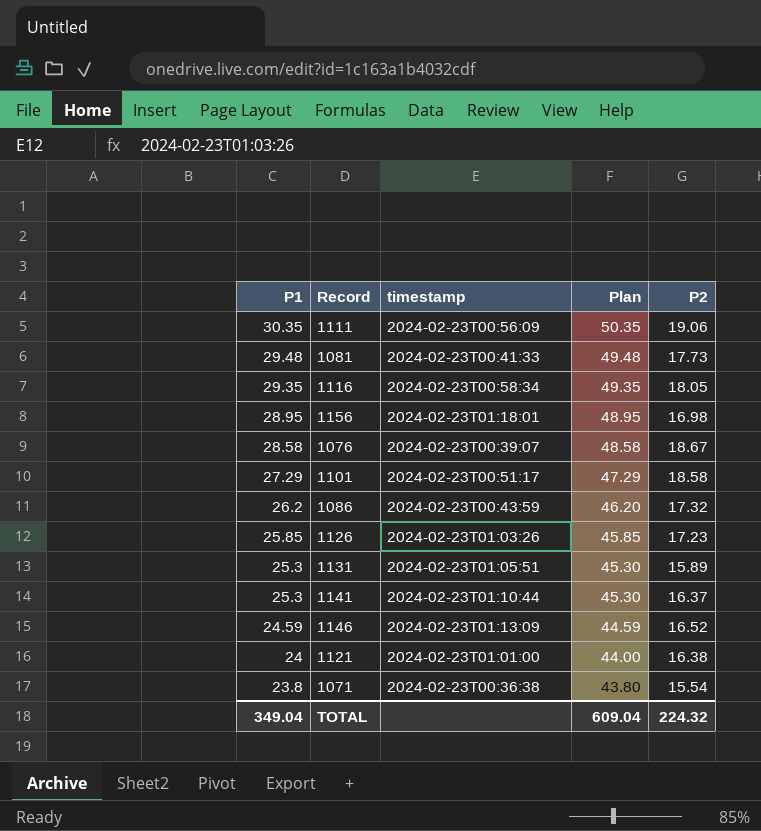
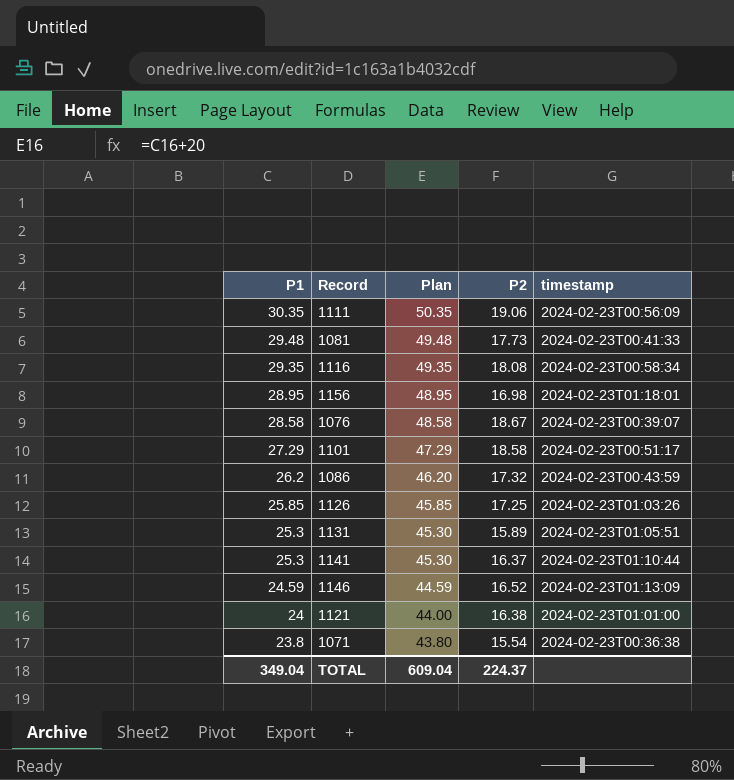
column timestamp | position: 3 -> 5
1116 | P2: 18.05 -> 18.08
1126 | P2: 17.23 -> 17.25
TOTAL | P2: 224.32 -> 224.37

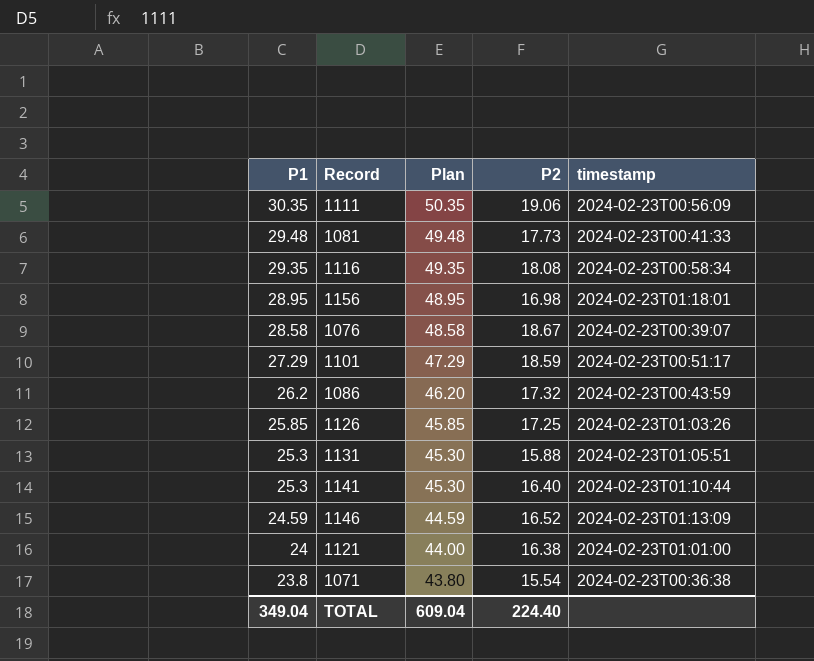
1101 | P2: 18.58 -> 18.59
1131 | P2: 15.89 -> 15.88
1141 | P2: 16.37 -> 16.40
TOTAL | P2: 224.37 -> 224.40

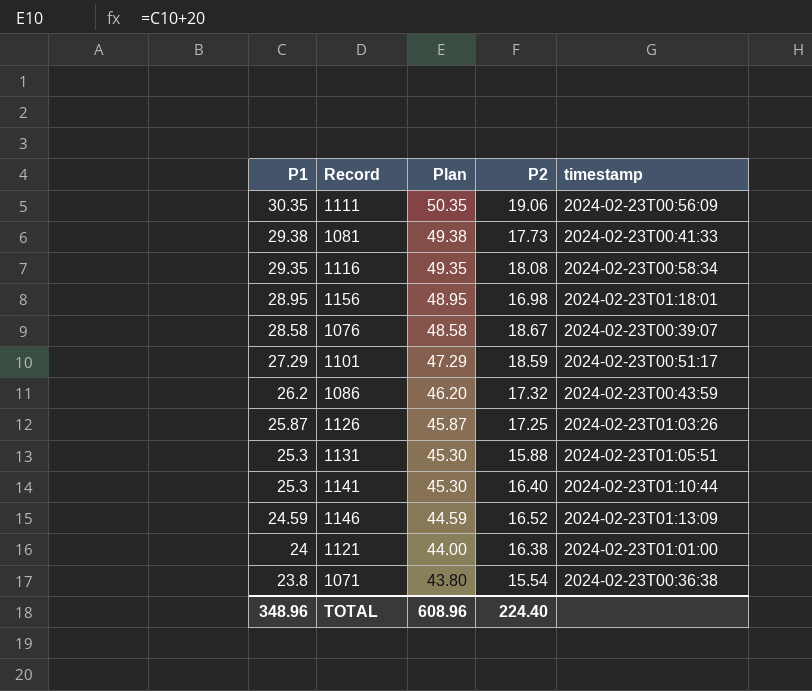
1081 | P1: 29.48 -> 29.38
1081 | Plan: 49.48 -> 49.38
1126 | P1: 25.85 -> 25.87
1126 | Plan: 45.85 -> 45.87
TOTAL | P1: 349.04 -> 348.96
TOTAL | Plan: 609.04 -> 608.96

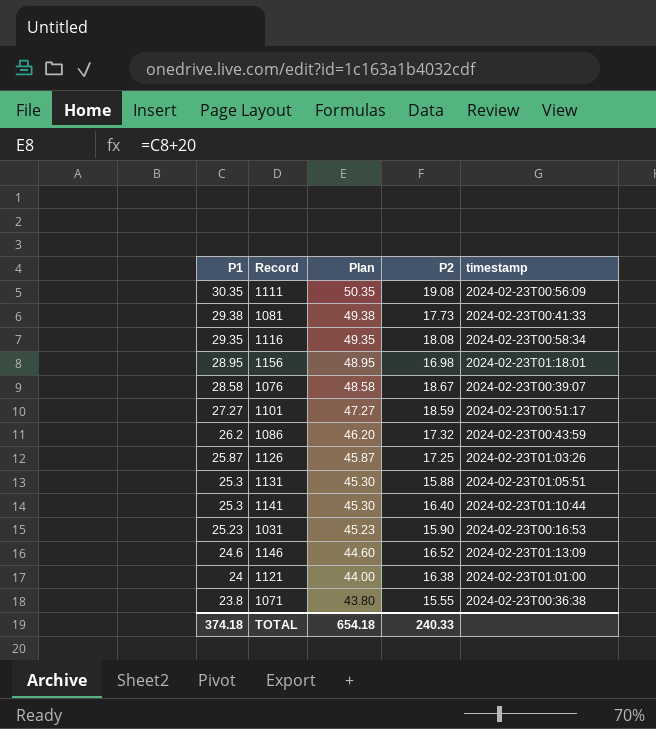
1111 | P2: 19.06 -> 19.08
1101 | P1: 27.29 -> 27.27
1101 | Plan: 47.29 -> 47.27
row 1031: none -> 25.23 | 45.23 | 15.90 | 2024-02-23T00:16:53
1146 | P1: 24.59 -> 24.6
1146 | Plan: 44.59 -> 44.60
1071 | P2: 15.54 -> 15.55
TOTAL | P1: 348.96 -> 374.18
TOTAL | Plan: 608.96 -> 654.18
TOTAL | P2: 224.40 -> 240.33

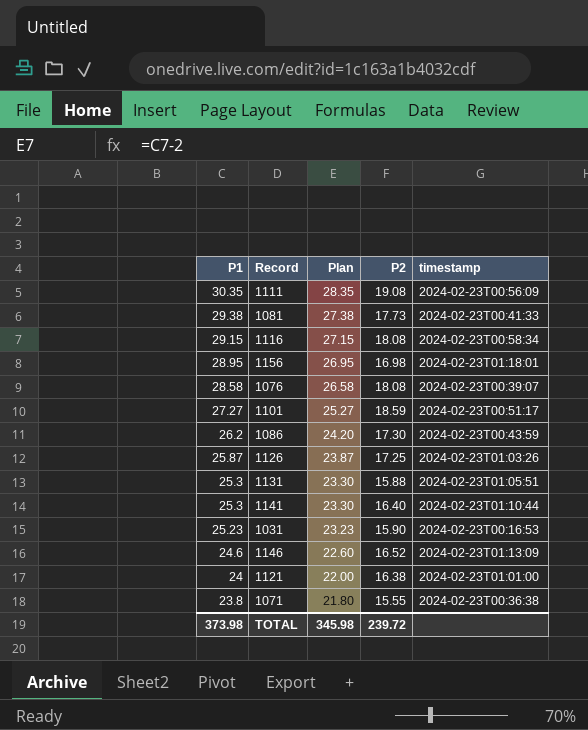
column Plan | formula: [P1] + 20 -> [P1] - 2
1116 | P1: 29.35 -> 29.15
1076 | P2: 18.67 -> 18.08
1086 | P2: 17.32 -> 17.30
TOTAL | P1: 374.18 -> 373.98
TOTAL | Plan: 654.18 -> 345.98
TOTAL | P2: 240.33 -> 239.72

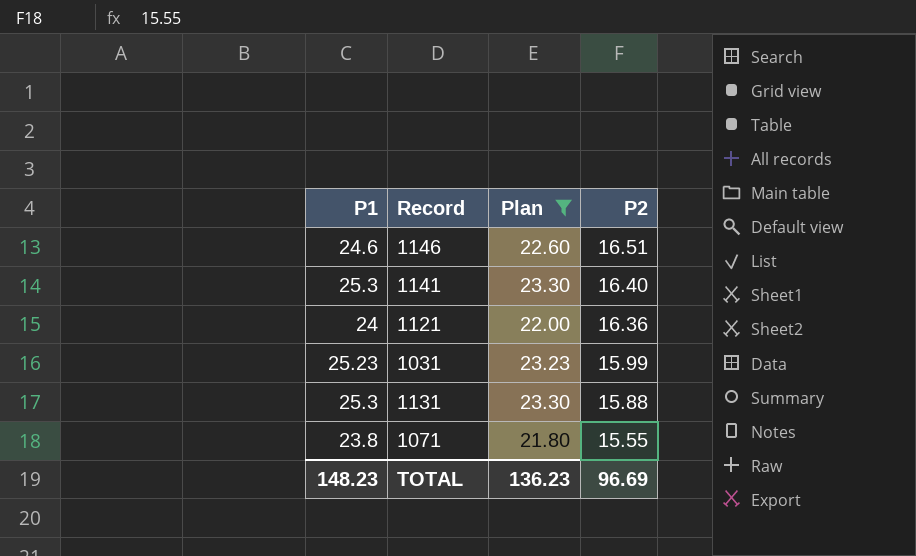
filter: none -> Plan <= 23.30
row order: P1 descending -> P2 descending
column timestamp | position: 5 -> none
1146 | P2: 16.52 -> 16.51
1121 | P2: 16.38 -> 16.36
1031 | P2: 15.90 -> 15.99
TOTAL | P1: 373.98 -> 148.23
TOTAL | Plan: 345.98 -> 136.23
TOTAL | P2: 239.72 -> 96.69

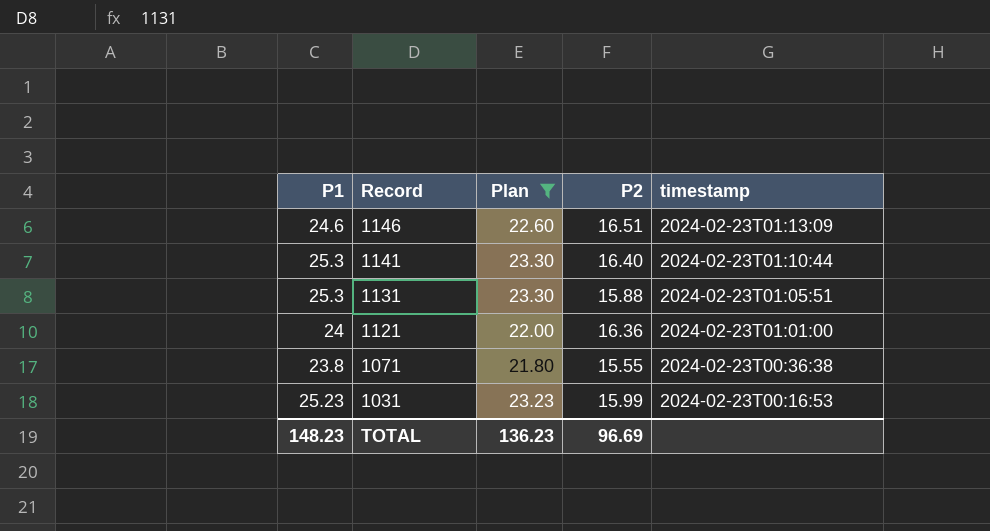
row order: P2 descending -> Record descending
column timestamp | position: none -> 5

